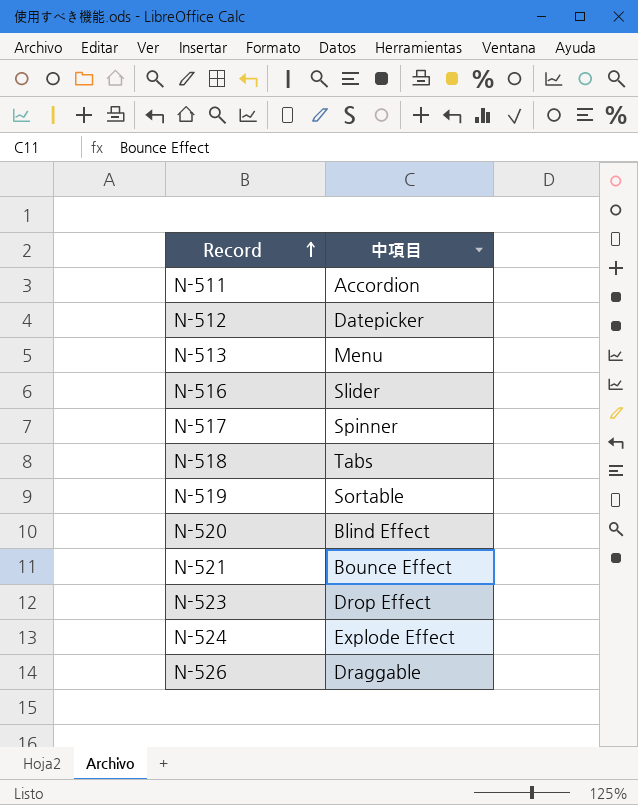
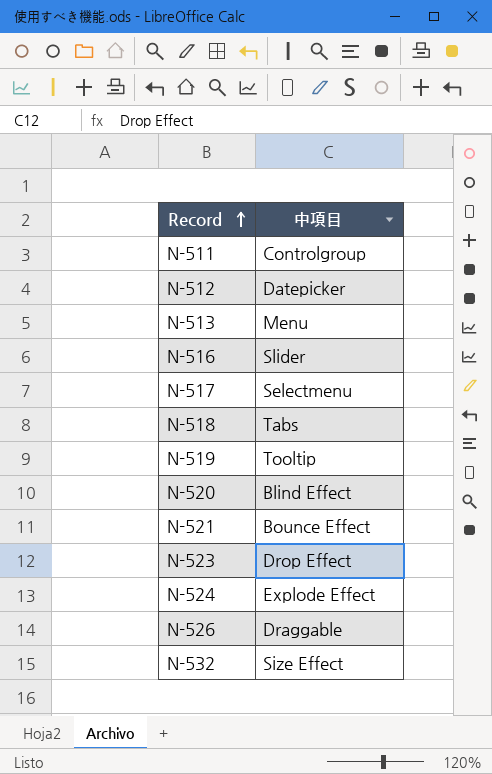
N-511 | 中項目: Accordion -> Controlgroup
N-517 | 中項目: Spinner -> Selectmenu
N-519 | 中項目: Sortable -> Tooltip
row N-532: none -> Size Effect

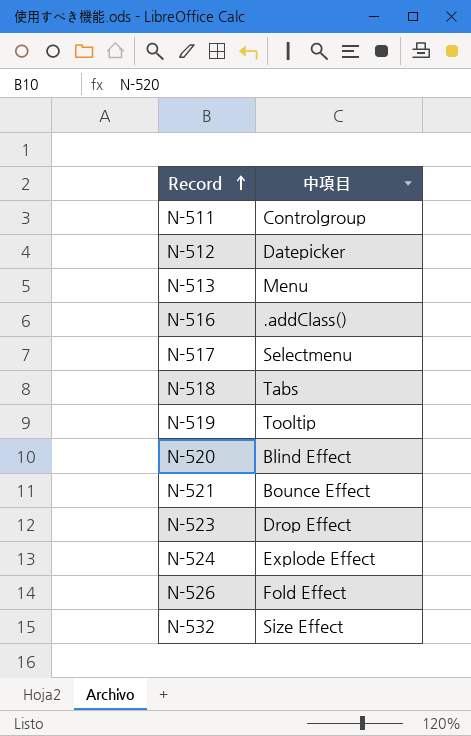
N-516 | 中項目: Slider -> .addClass()
N-526 | 中項目: Draggable -> Fold Effect

